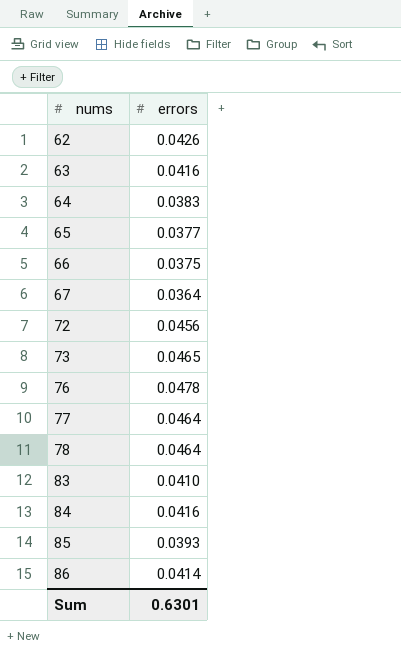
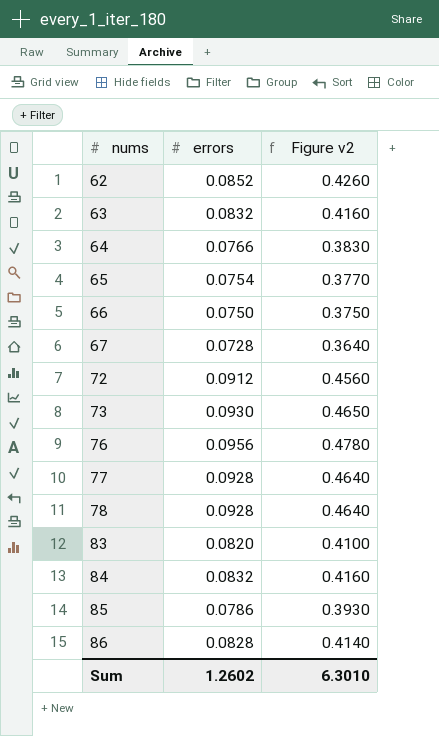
column Figure v2 | formula: none -> [errors] * 5
62 | errors: 0.0426 -> 0.0852
63 | errors: 0.0416 -> 0.0832
64 | errors: 0.0383 -> 0.0766
65 | errors: 0.0377 -> 0.0754
66 | errors: 0.0375 -> 0.0750
67 | errors: 0.0364 -> 0.0728
72 | errors: 0.0456 -> 0.0912
73 | errors: 0.0465 -> 0.0930
76 | errors: 0.0478 -> 0.0956
77 | errors: 0.0464 -> 0.0928
78 | errors: 0.0464 -> 0.0928
83 | errors: 0.0410 -> 0.0820
84 | errors: 0.0416 -> 0.0832
85 | errors: 0.0393 -> 0.0786
86 | errors: 0.0414 -> 0.0828
Sum | errors: 0.6301 -> 1.2602

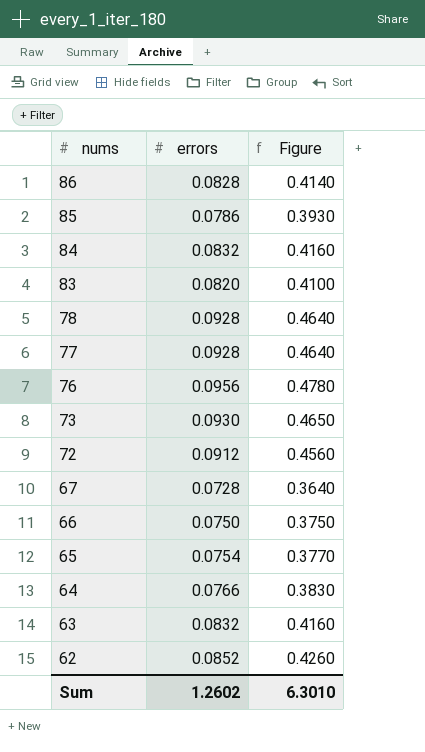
row order: nums ascending -> nums descending
column name: Figure v2 -> Figure

